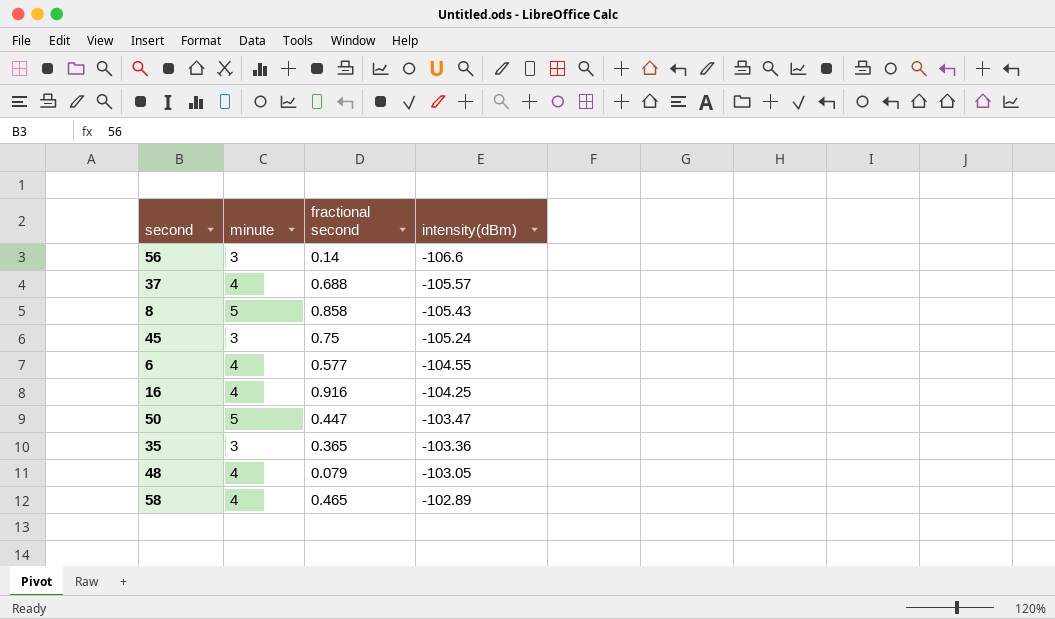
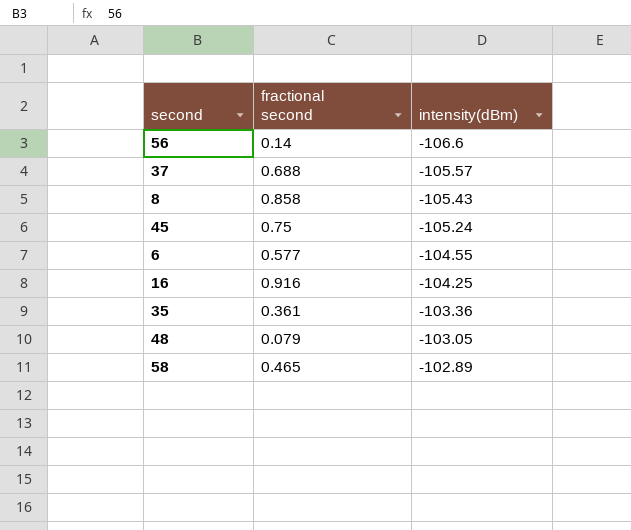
column minute | position: 2 -> none
row 50: 5 | 0.447 | -103.47 -> none
35 | fractional second: 0.365 -> 0.361

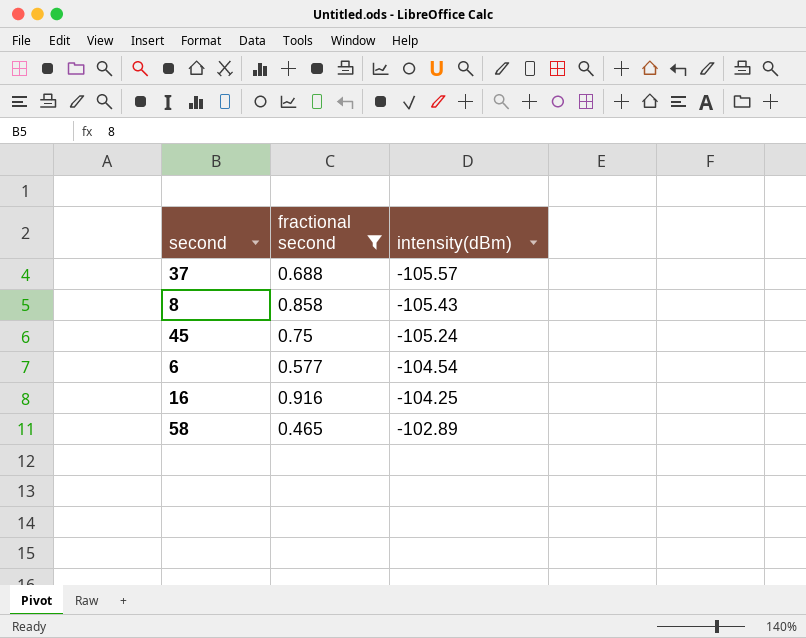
filter: none -> fractional second >= 0.465
6 | intensity(dBm): -104.55 -> -104.54

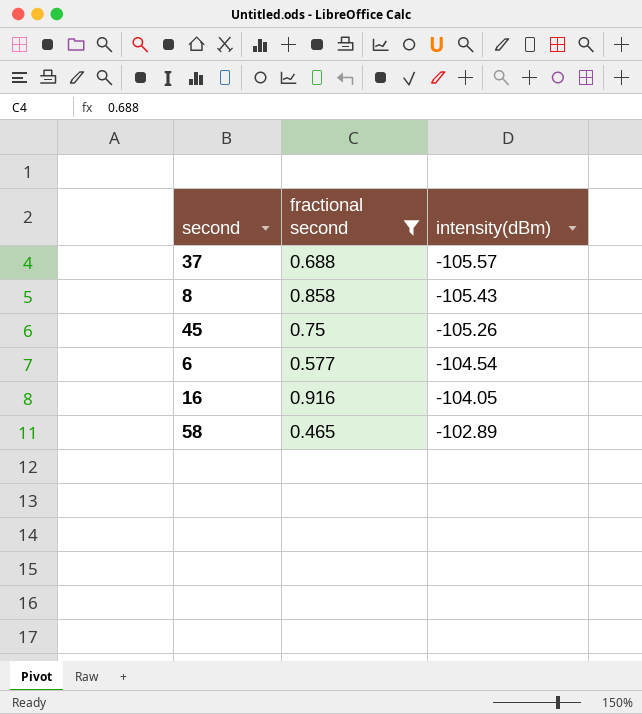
45 | intensity(dBm): -105.24 -> -105.26
16 | intensity(dBm): -104.25 -> -104.05

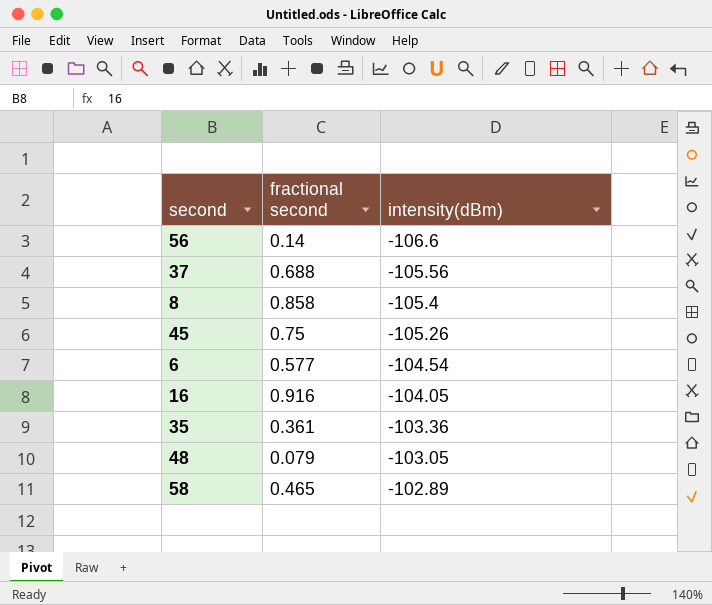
filter: fractional second >= 0.465 -> none
37 | intensity(dBm): -105.57 -> -105.56
8 | intensity(dBm): -105.43 -> -105.4

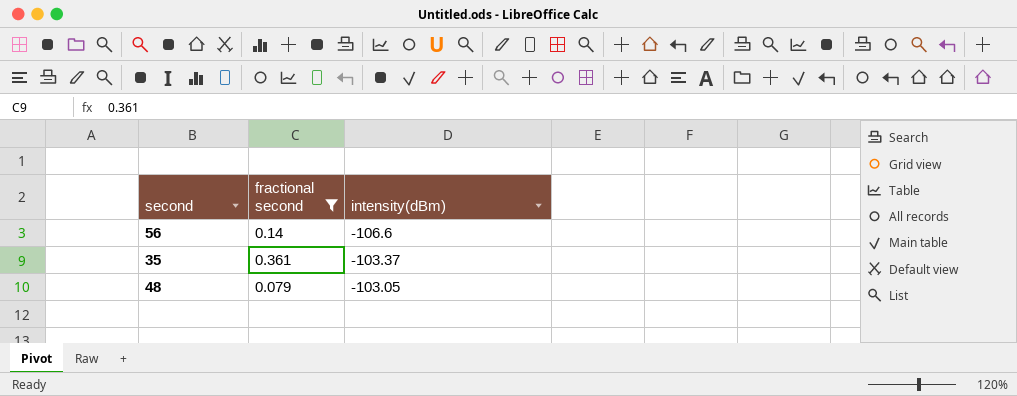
filter: none -> fractional second <= 0.361
35 | intensity(dBm): -103.36 -> -103.37

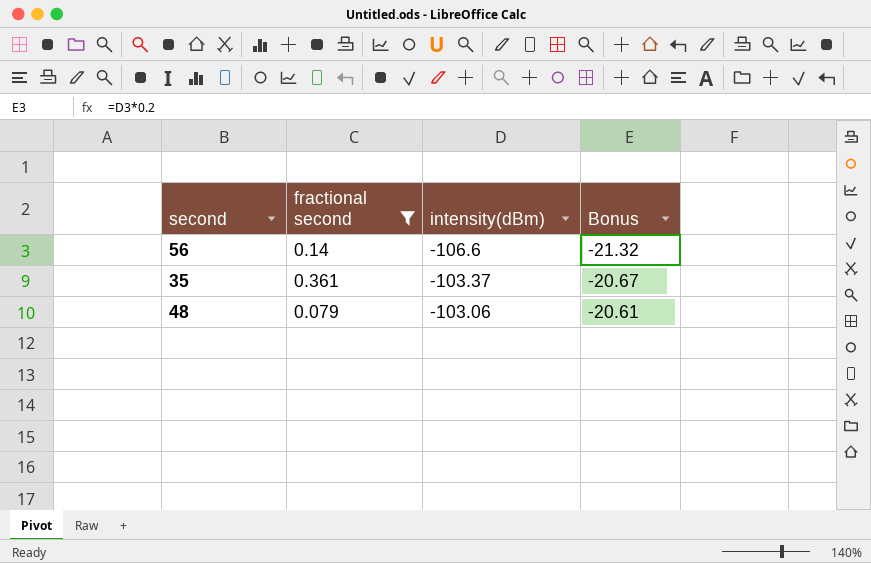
column Bonus | formula: none -> [intensity(dBm)] * 0.2
48 | intensity(dBm): -103.05 -> -103.06

